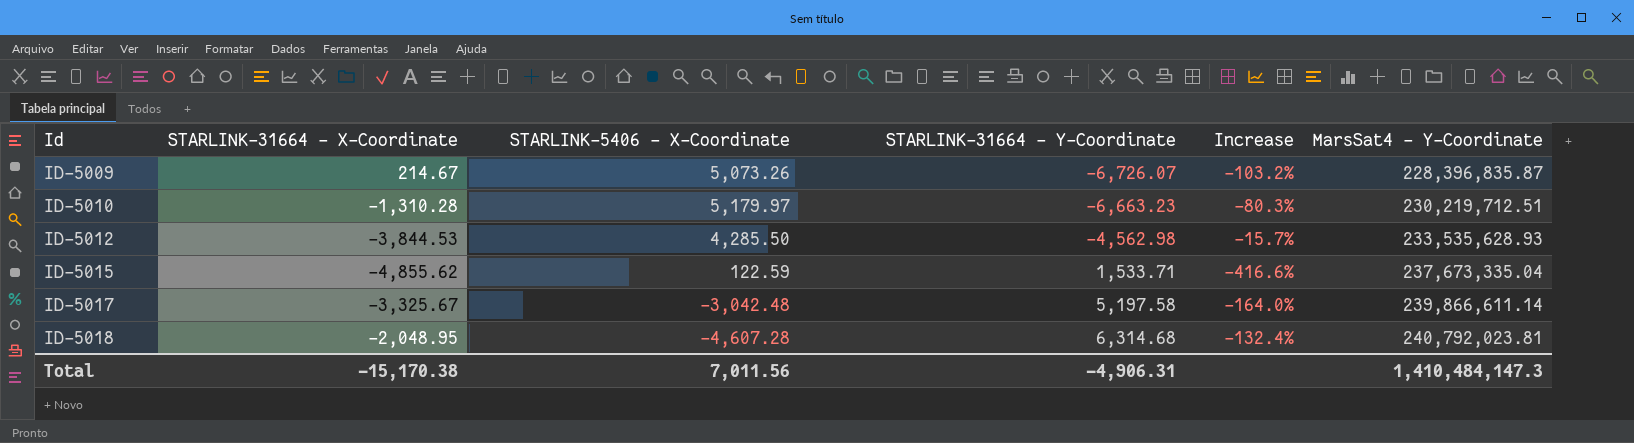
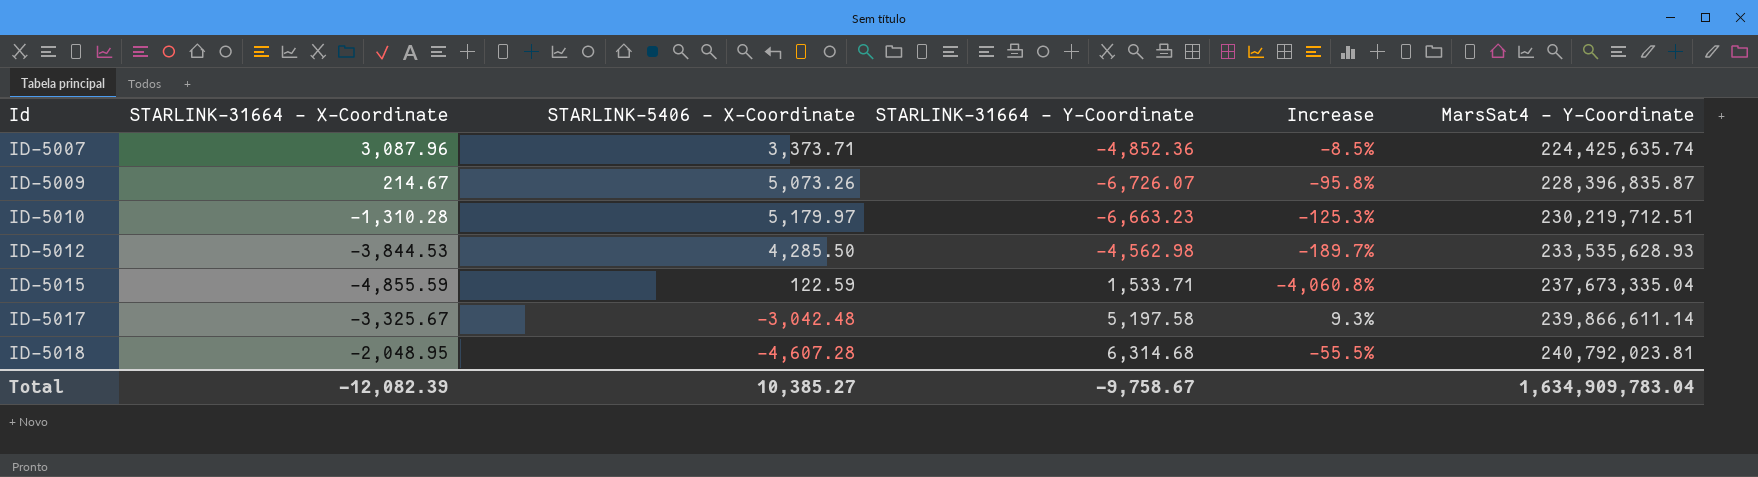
column Increase | formula: ([STARLINK-31664 - X-Coordinate] - [STARLINK-31664 - Y-Coordinate]) / [STARLINK-31664 - Y-Coordinate] -> ([STARLINK-31664 - X-Coordinate] - [STARLINK-5406 - X-Coordinate]) / [STARLINK-5406 - X-Coordinate]
row ID-5007: none -> 3,087.96 | 3,373.71 | -4,852.36 | -8.5% | 224,425,635.74
ID-5015 | STARLINK-31664 - X-Coordinate: -4,855.62 -> -4,855.59
Total | STARLINK-31664 - X-Coordinate: -15,170.38 -> -12,082.39
Total | STARLINK-5406 - X-Coordinate: 7,011.56 -> 10,385.27
Total | STARLINK-31664 - Y-Coordinate: -4,906.31 -> -9,758.67
Total | MarsSat4 - Y-Coordinate: 1,410,484,147.3 -> 1,634,909,783.04

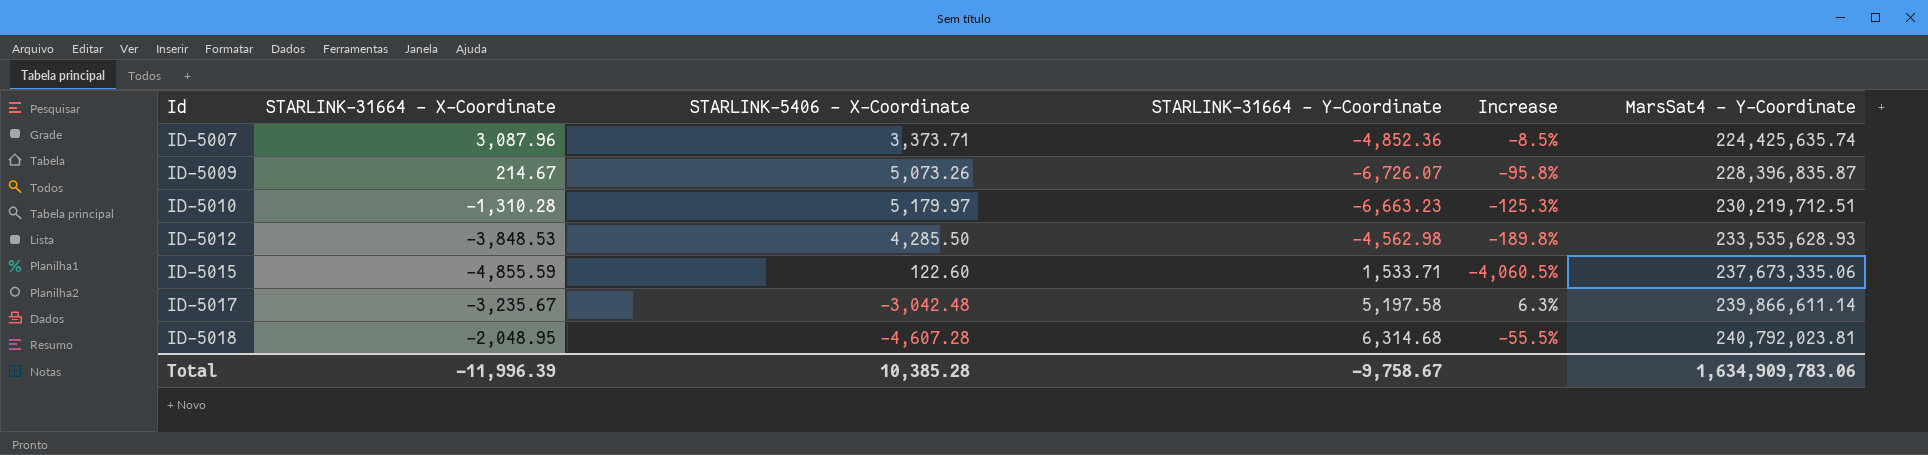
ID-5012 | STARLINK-31664 - X-Coordinate: -3,844.53 -> -3,848.53
ID-5012 | Increase: -189.7% -> -189.8%
ID-5015 | STARLINK-5406 - X-Coordinate: 122.59 -> 122.60
ID-5015 | Increase: -4,060.8% -> -4,060.5%
ID-5015 | MarsSat4 - Y-Coordinate: 237,673,335.04 -> 237,673,335.06
ID-5017 | STARLINK-31664 - X-Coordinate: -3,325.67 -> -3,235.67
ID-5017 | Increase: 9.3% -> 6.3%
Total | STARLINK-31664 - X-Coordinate: -12,082.39 -> -11,996.39
Total | STARLINK-5406 - X-Coordinate: 10,385.27 -> 10,385.28
Total | MarsSat4 - Y-Coordinate: 1,634,909,783.04 -> 1,634,909,783.06

